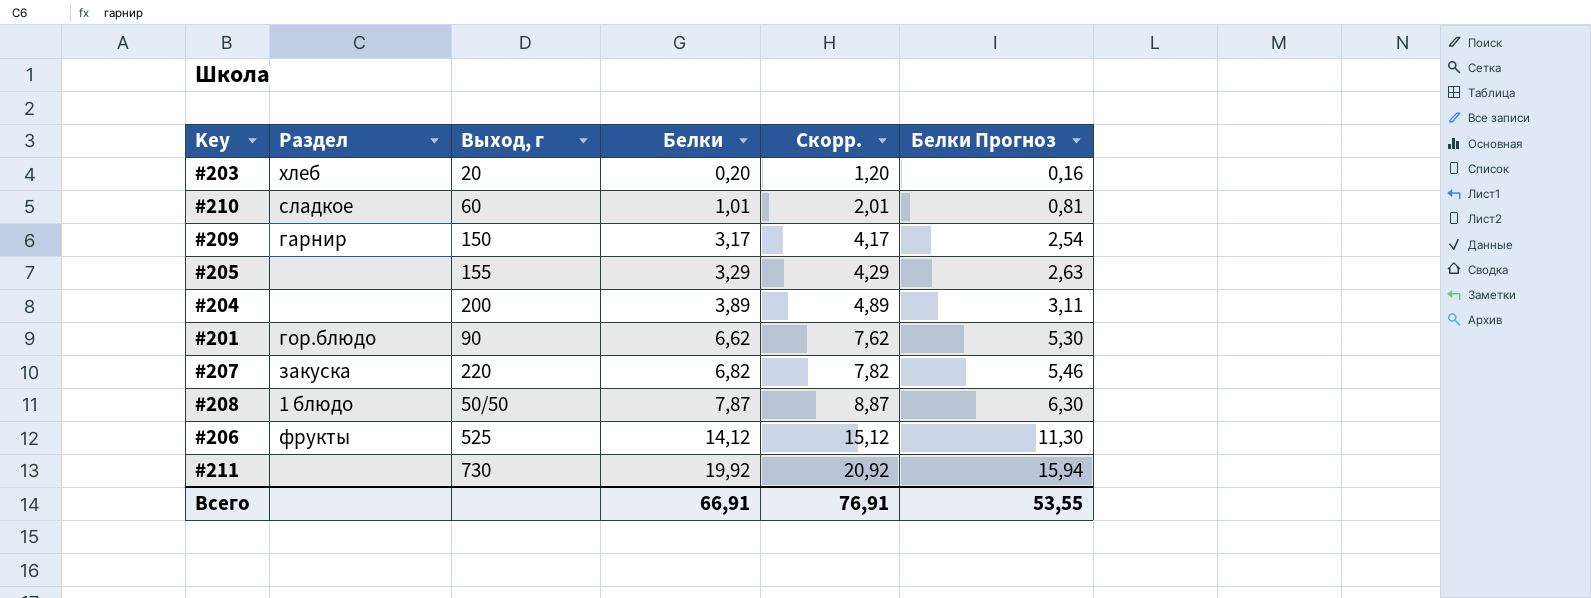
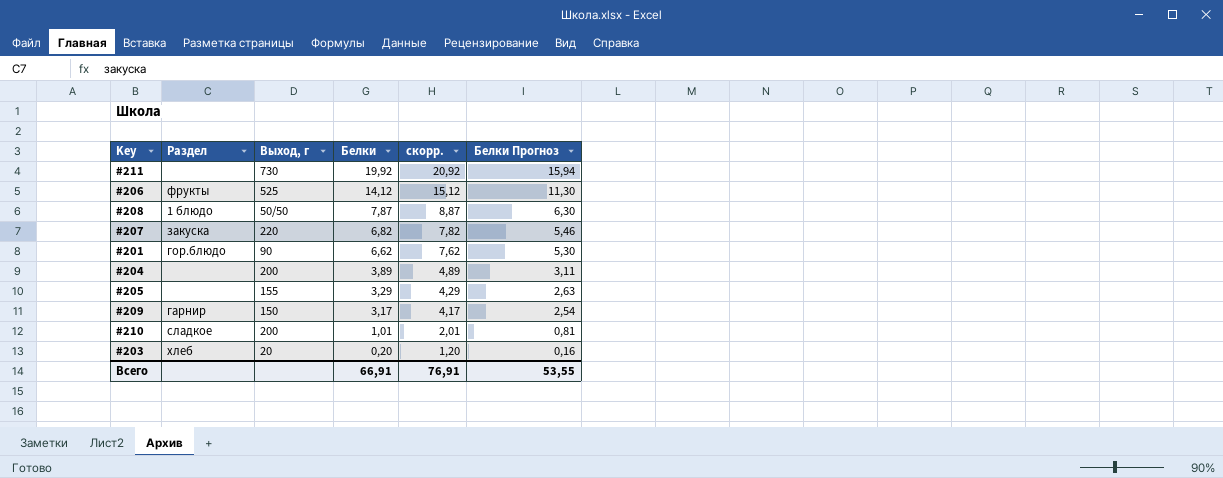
row order: Белки ascending -> Белки descending
column name: Скорр. -> скорр.
#210 | Выход, г: 60 -> 200

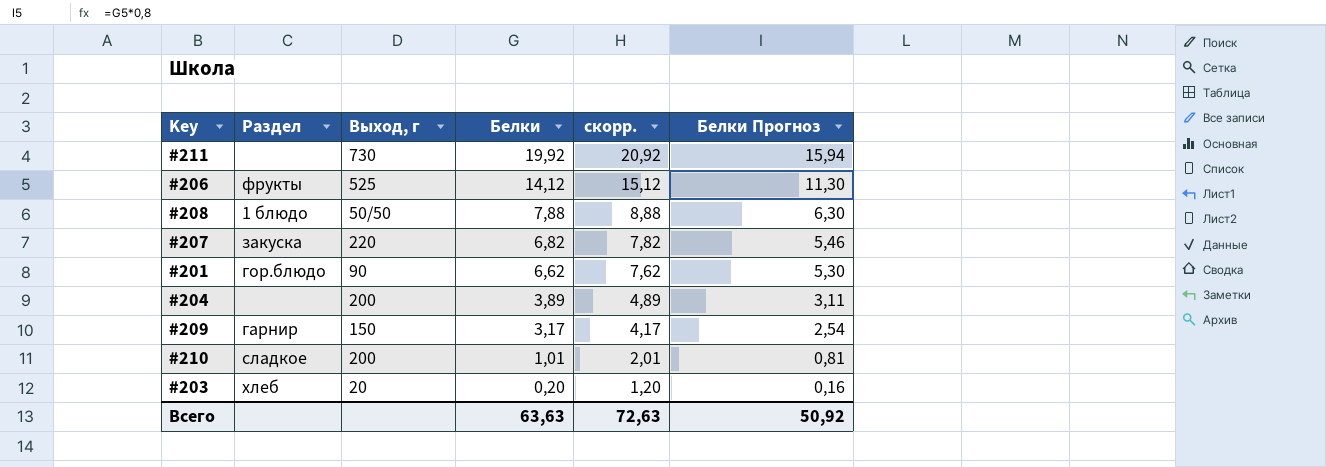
row #205: none | 155 | 3,29 | 4,29 | 2,63 -> none
#208 | Белки: 7,87 -> 7,88
#208 | скорр.: 8,87 -> 8,88
Всего | Белки: 66,91 -> 63,63
Всего | скорр.: 76,91 -> 72,63
Всего | Белки Прогноз: 53,55 -> 50,92

